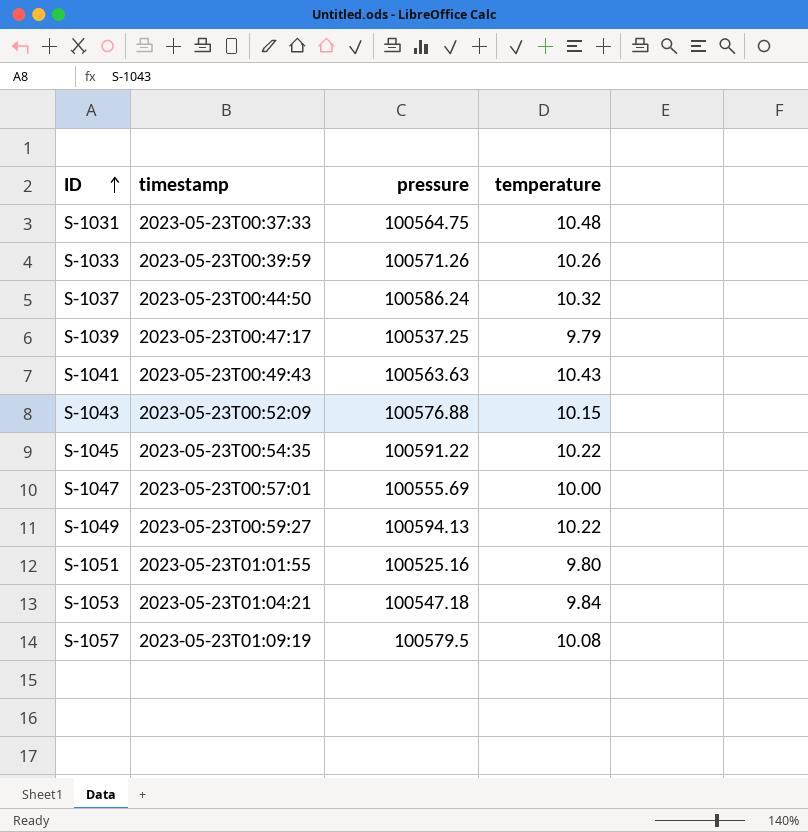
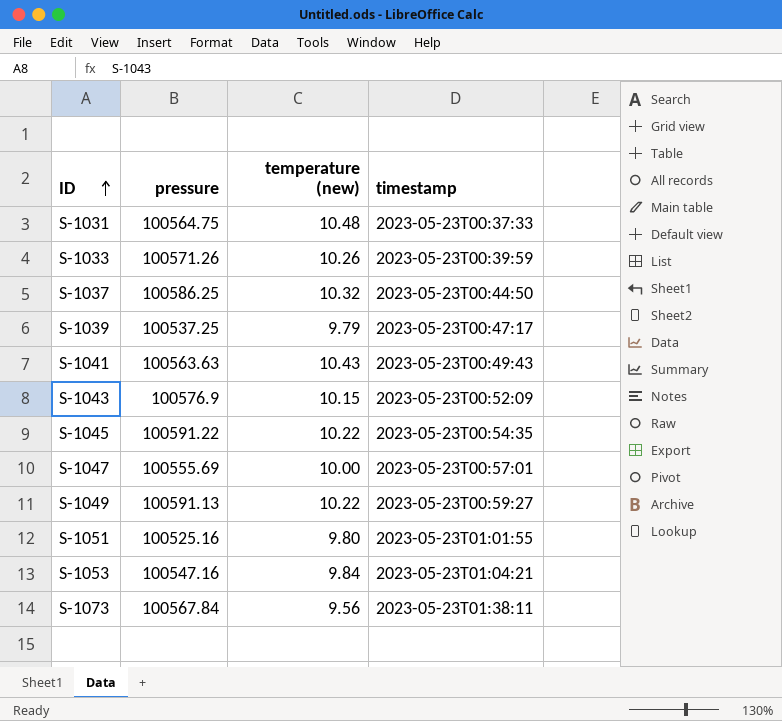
column name: temperature -> temperature (new)
column timestamp | position: 2 -> 4
row S-1057: 2023-05-23T01:09:19 | 100579.5 | 10.08 -> none
S-1037 | pressure: 100586.24 -> 100586.25
S-1043 | pressure: 100576.88 -> 100576.9
S-1049 | pressure: 100594.13 -> 100591.13
S-1053 | pressure: 100547.18 -> 100547.16
row S-1073: none -> 100567.84 | 9.56 | 2023-05-23T01:38:11

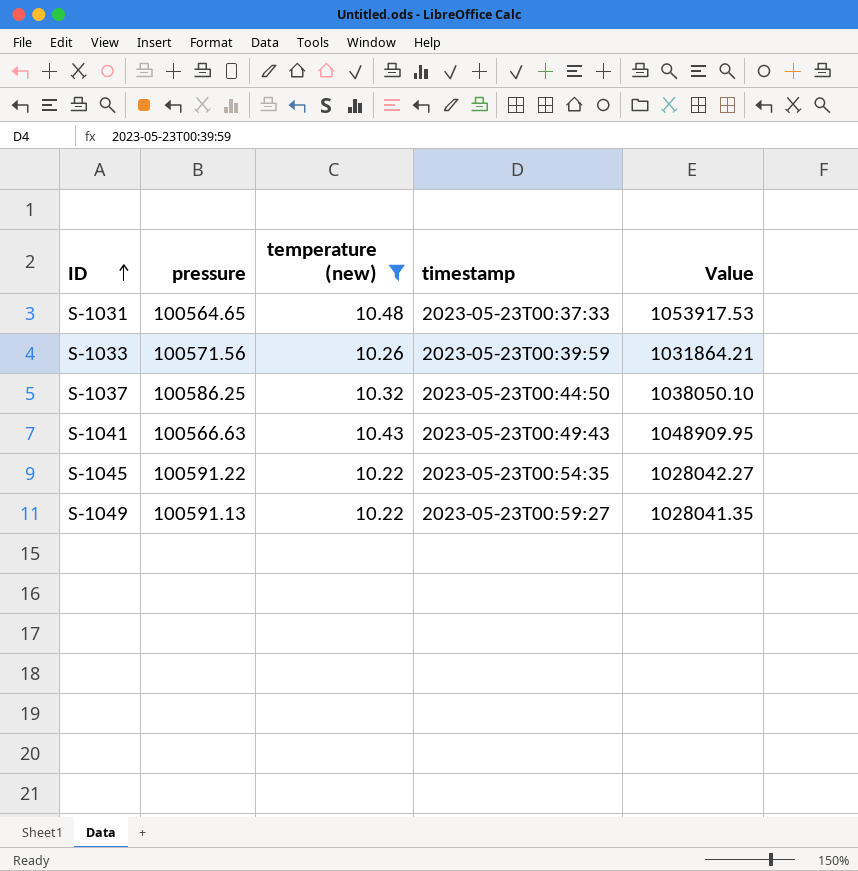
filter: none -> temperature (new) >= 10.22
column Value | formula: none -> [pressure] * [temperature (new)]
S-1031 | pressure: 100564.75 -> 100564.65
S-1033 | pressure: 100571.26 -> 100571.56
S-1041 | pressure: 100563.63 -> 100566.63

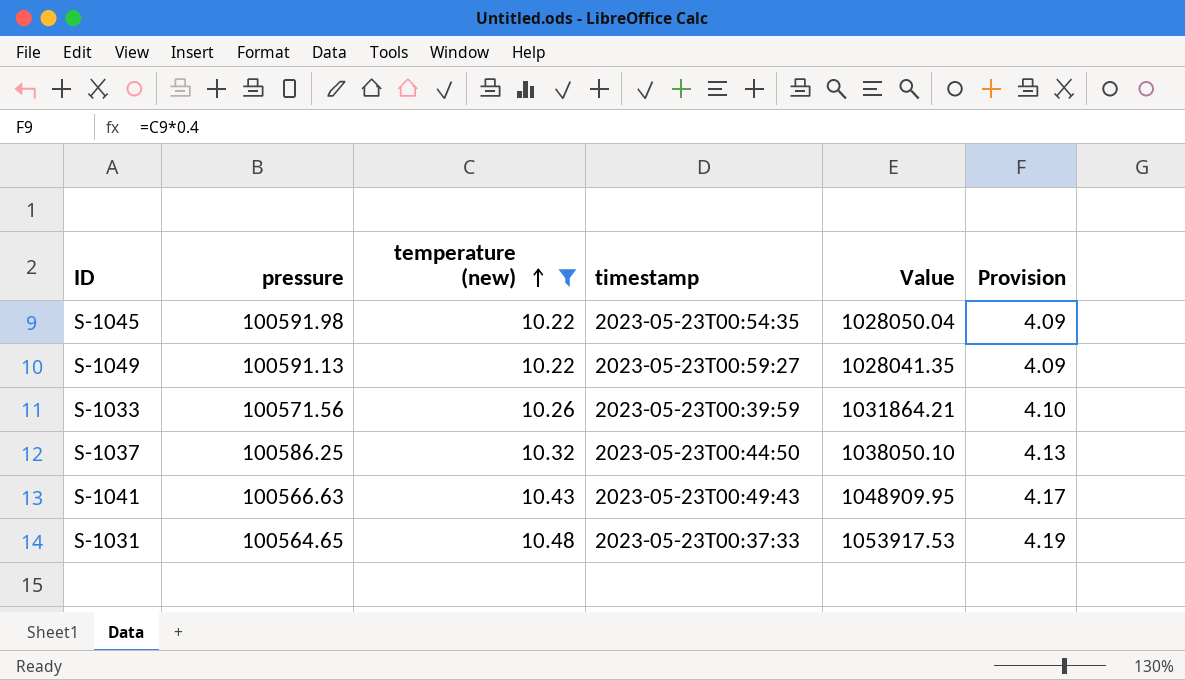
row order: ID ascending -> temperature (new) ascending
column Provision | formula: none -> [temperature (new)] * 0.4
S-1045 | pressure: 100591.22 -> 100591.98
S-1045 | Value: 1028042.27 -> 1028050.04

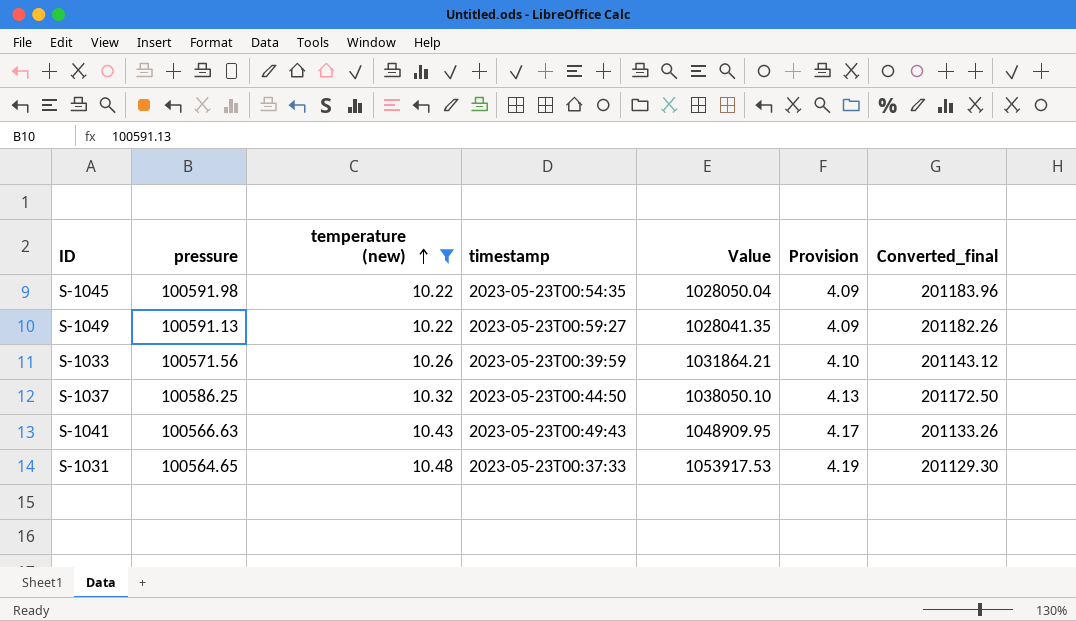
column Converted_final | formula: none -> [pressure] * 2

